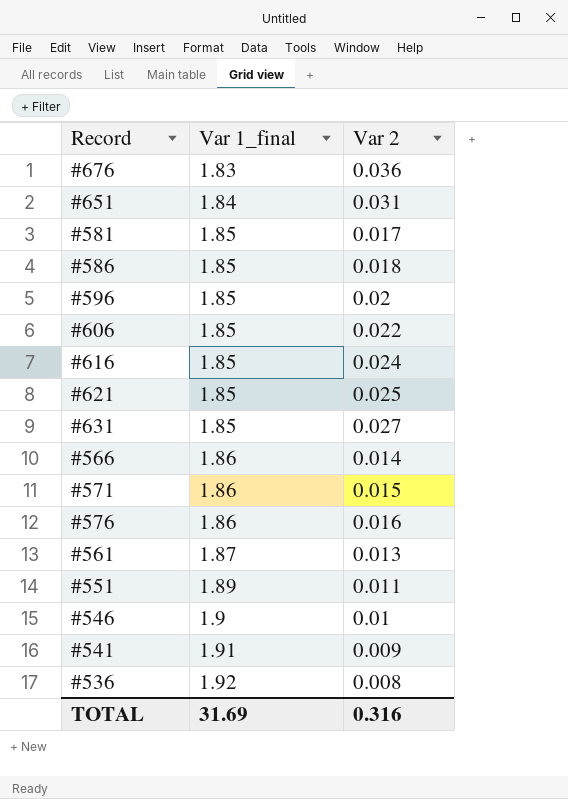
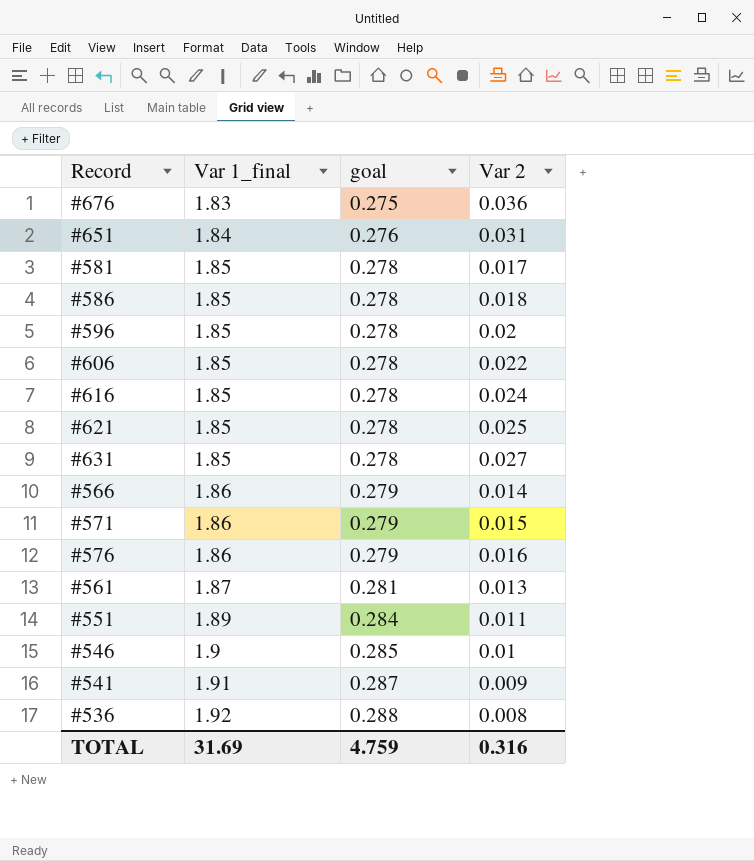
column goal | formula: none -> [Var 1_final] * 0.15

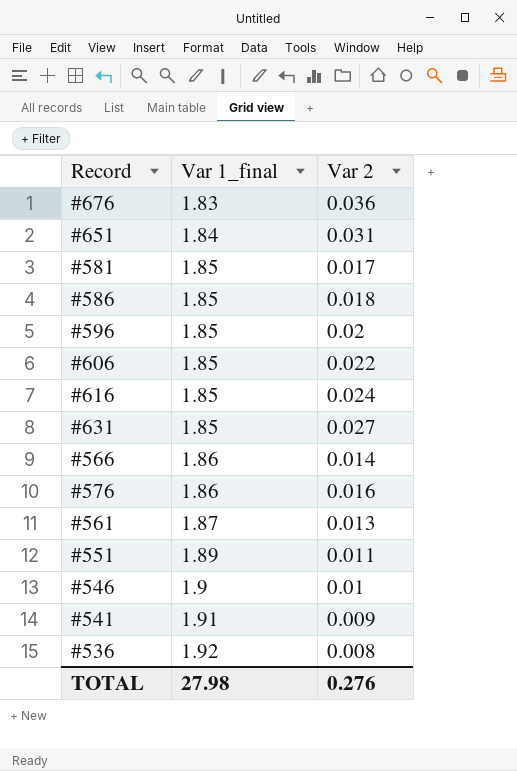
column goal | formula: [Var 1_final] * 0.15 -> none
row #621: 1.85 | 0.278 | 0.025 -> none
row #571: 1.86 | 0.279 | 0.015 -> none
TOTAL | Var 1_final: 31.69 -> 27.98
TOTAL | Var 2: 0.316 -> 0.276

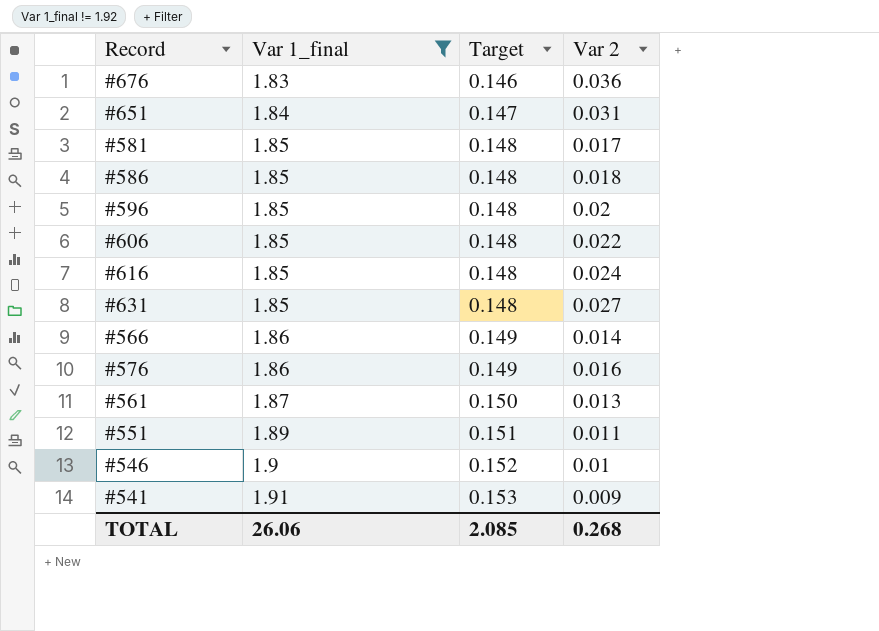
filter: none -> Var 1_final != 1.92
column Target | formula: none -> [Var 1_final] * 0.08
TOTAL | Var 1_final: 27.98 -> 26.06
TOTAL | Var 2: 0.276 -> 0.268

